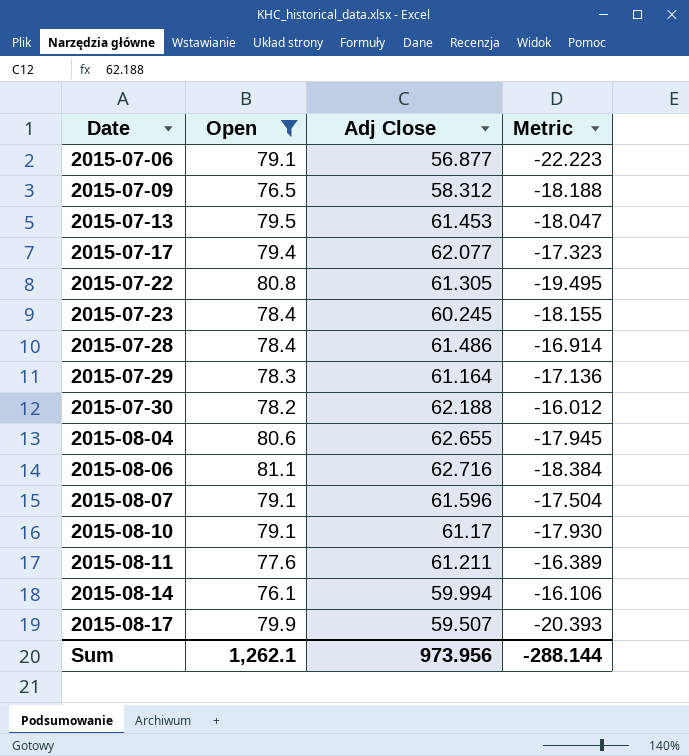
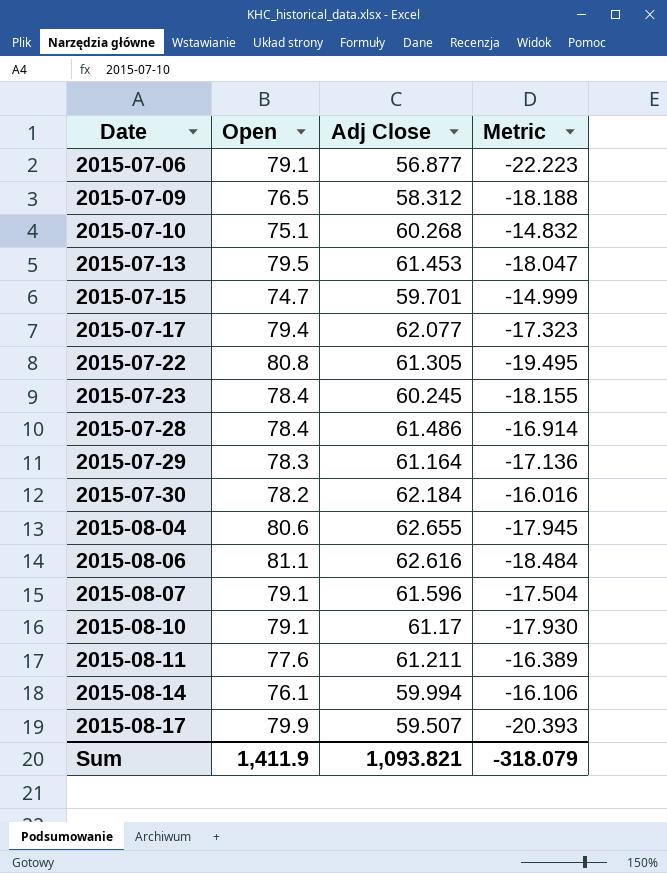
filter: Open >= 76.1 -> none
2015-07-30 | Adj Close: 62.188 -> 62.184
2015-07-30 | Metric: -16.012 -> -16.016
2015-08-06 | Adj Close: 62.716 -> 62.616
2015-08-06 | Metric: -18.384 -> -18.484
Sum | Open: 1,262.1 -> 1,411.9
Sum | Adj Close: 973.956 -> 1,093.821
Sum | Metric: -288.144 -> -318.079

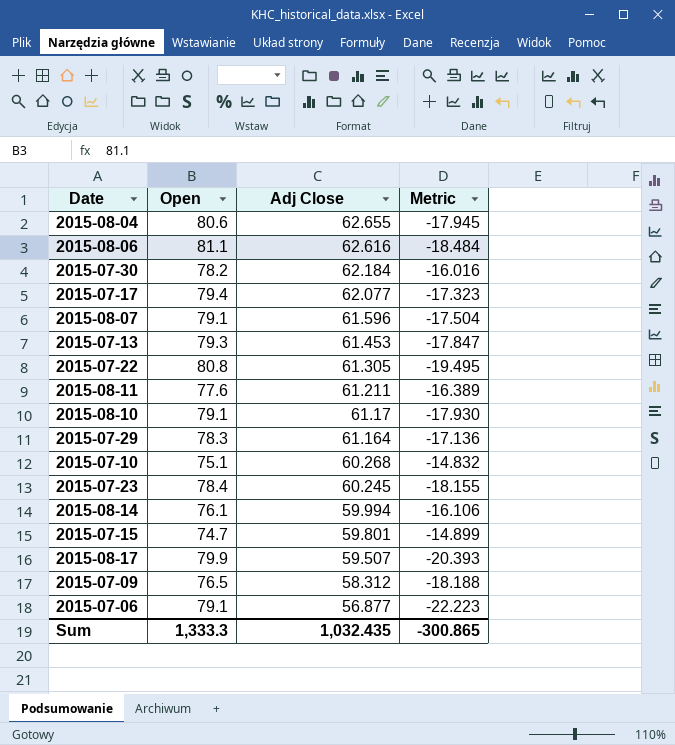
row order: Date ascending -> Adj Close descending
row 2015-07-28: 78.4 | 61.486 | -16.914 -> none
2015-07-13 | Open: 79.5 -> 79.3
2015-07-13 | Metric: -18.047 -> -17.847
2015-07-15 | Adj Close: 59.701 -> 59.801
2015-07-15 | Metric: -14.999 -> -14.899
Sum | Open: 1,411.9 -> 1,333.3
Sum | Adj Close: 1,093.821 -> 1,032.435
Sum | Metric: -318.079 -> -300.865

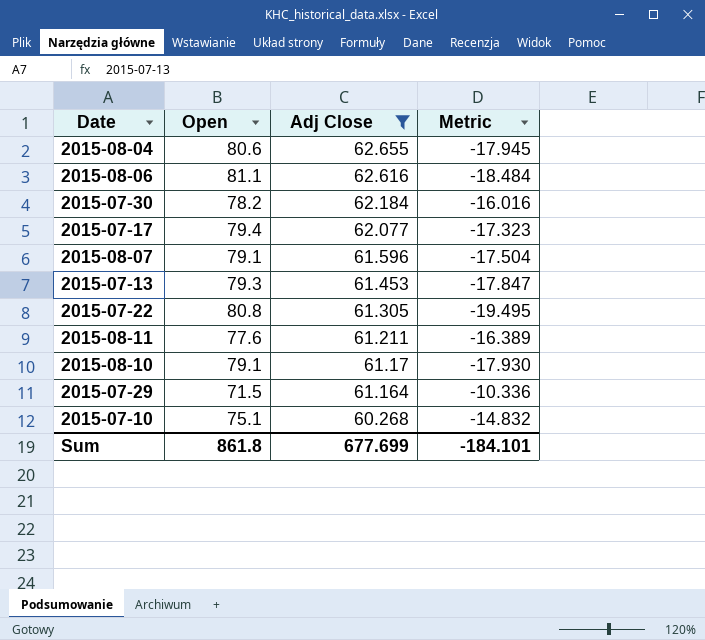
filter: none -> Adj Close >= 60.268
2015-07-29 | Open: 78.3 -> 71.5
2015-07-29 | Metric: -17.136 -> -10.336
Sum | Open: 1,333.3 -> 861.8
Sum | Adj Close: 1,032.435 -> 677.699
Sum | Metric: -300.865 -> -184.101

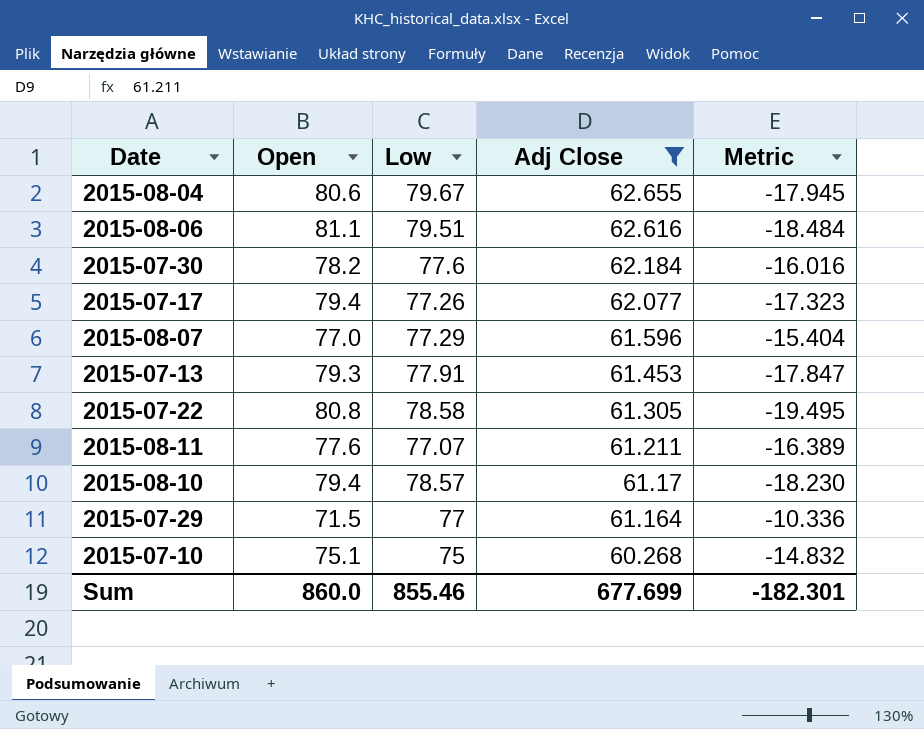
column Low | position: none -> 3
2015-08-07 | Open: 79.1 -> 77.0
2015-08-07 | Metric: -17.504 -> -15.404
2015-08-10 | Open: 79.1 -> 79.4
2015-08-10 | Metric: -17.930 -> -18.230
Sum | Open: 861.8 -> 860.0
Sum | Metric: -184.101 -> -182.301

